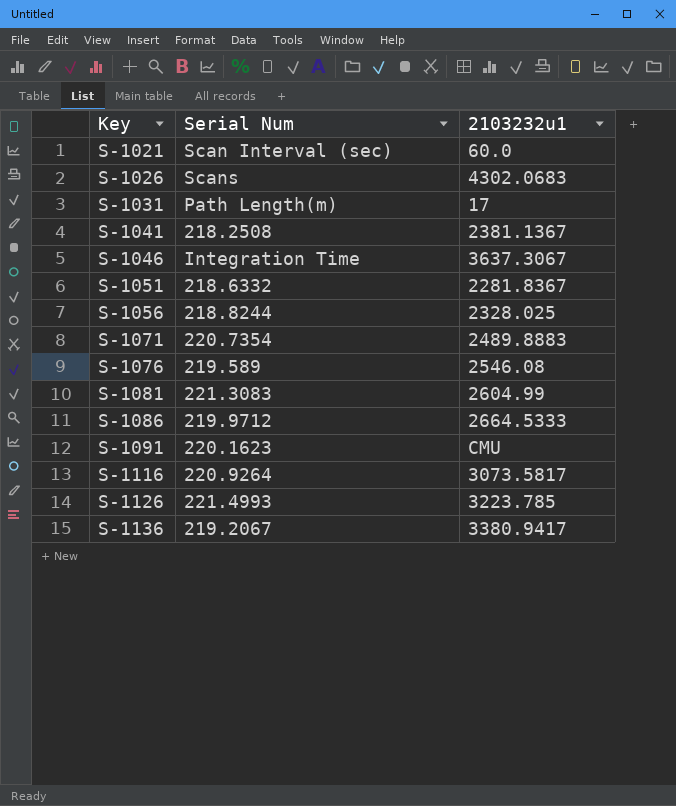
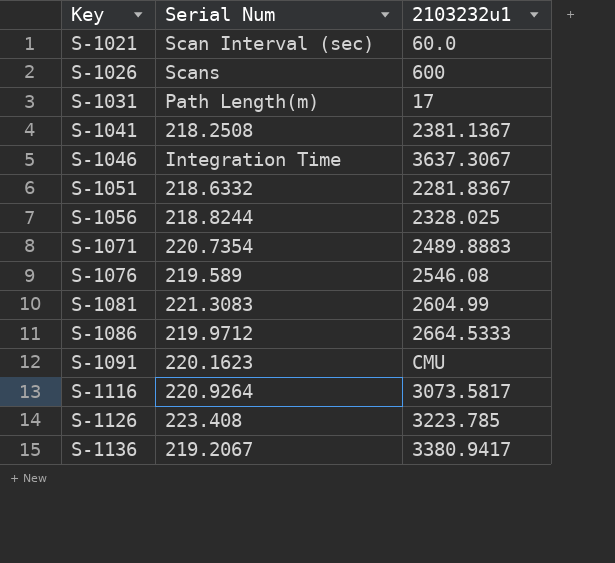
S-1026 | 2103232u1: 4302.0683 -> 600
S-1126 | Serial Num: 221.4993 -> 223.408

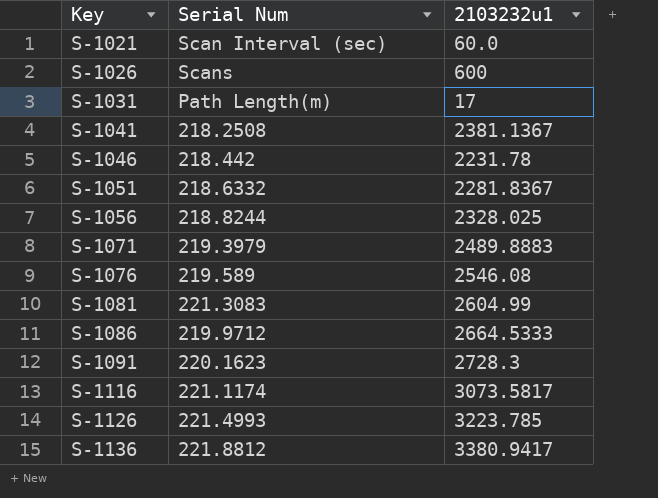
S-1046 | Serial Num: Integration Time -> 218.442
S-1046 | 2103232u1: 3637.3067 -> 2231.78
S-1071 | Serial Num: 220.7354 -> 219.3979
S-1091 | 2103232u1: CMU -> 2728.3
S-1116 | Serial Num: 220.9264 -> 221.1174
S-1126 | Serial Num: 223.408 -> 221.4993
S-1136 | Serial Num: 219.2067 -> 221.8812

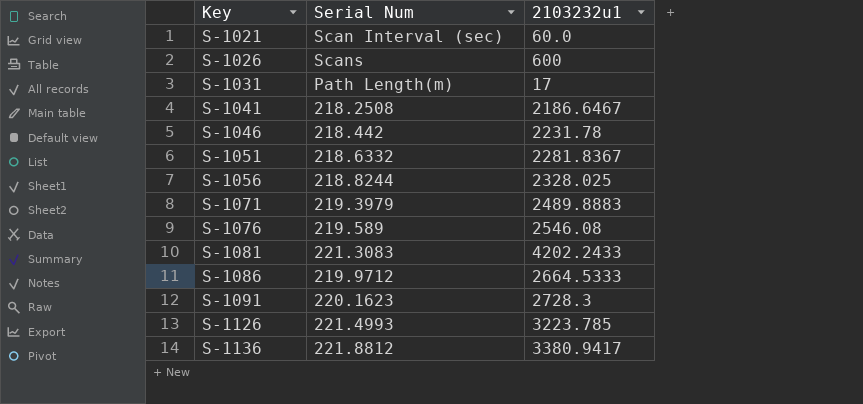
row S-1116: 221.1174 | 3073.5817 -> none
S-1041 | 2103232u1: 2381.1367 -> 2186.6467
S-1081 | 2103232u1: 2604.99 -> 4202.2433

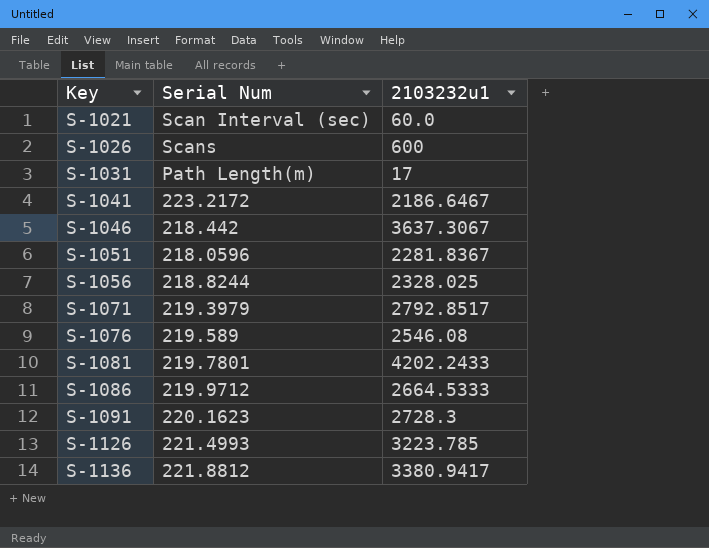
S-1041 | Serial Num: 218.2508 -> 223.2172
S-1046 | 2103232u1: 2231.78 -> 3637.3067
S-1051 | Serial Num: 218.6332 -> 218.0596
S-1071 | 2103232u1: 2489.8883 -> 2792.8517
S-1081 | Serial Num: 221.3083 -> 219.7801

